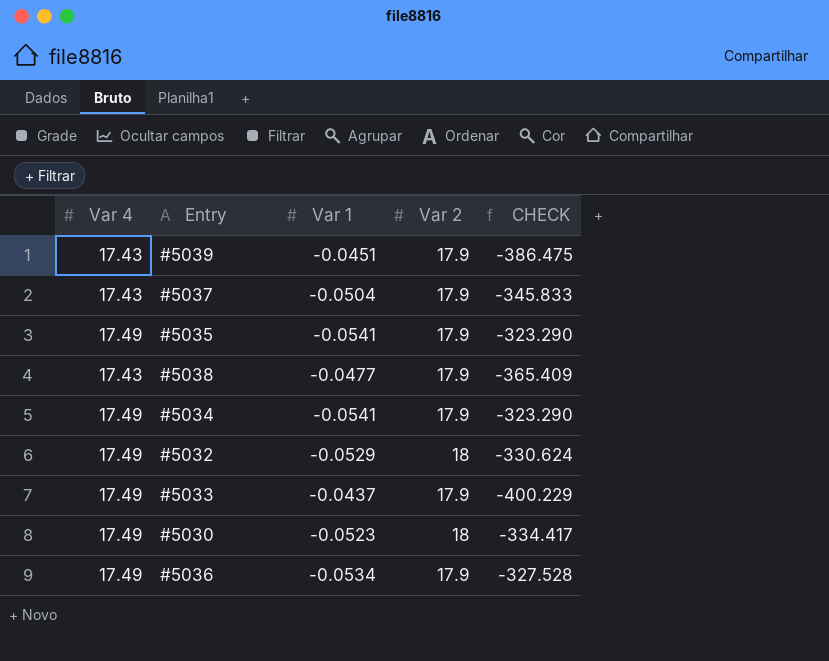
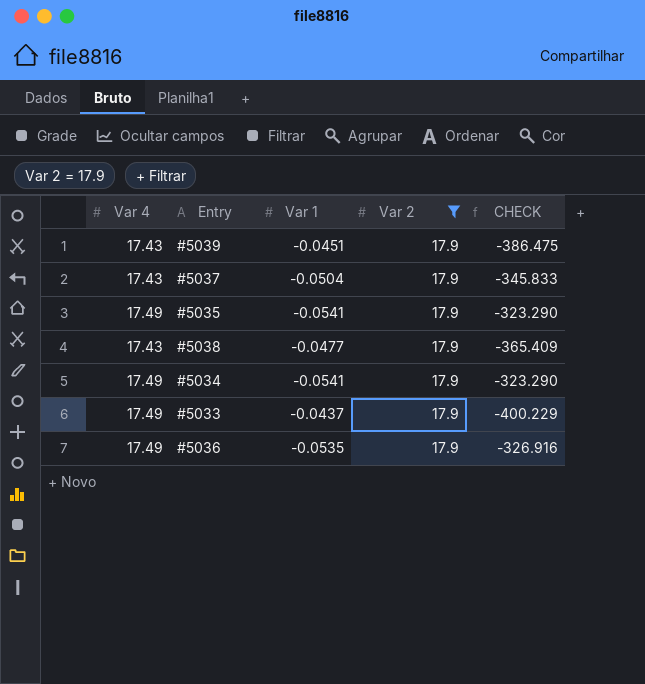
filter: none -> Var 2 = 17.9
#5036 | Var 1: -0.0534 -> -0.0535
#5036 | CHECK: -327.528 -> -326.916

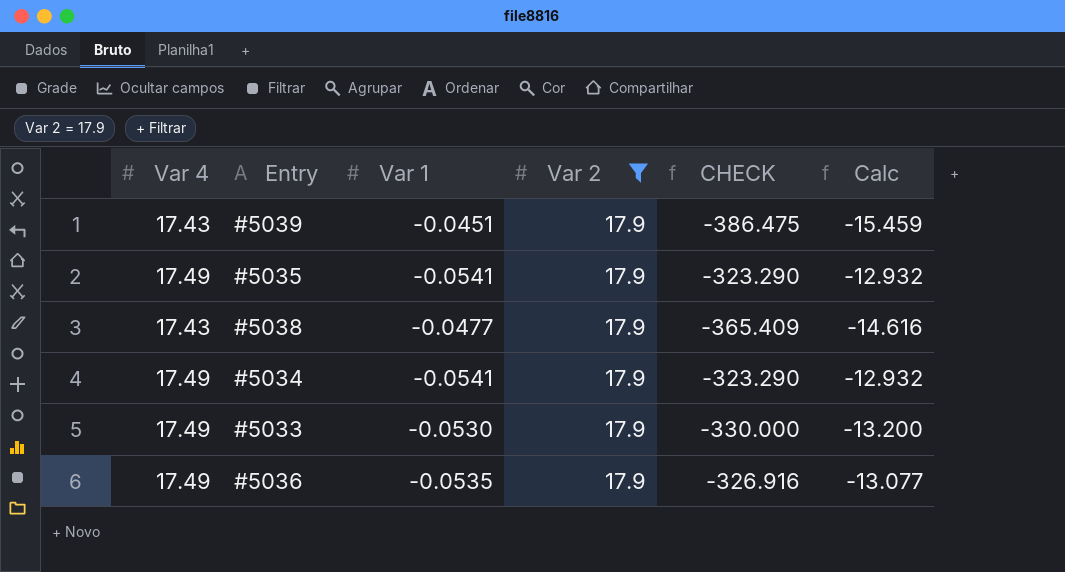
column Calc | formula: none -> [CHECK] * 0.04
row #5037: 17.43 | -0.0504 | 17.9 | -345.833 -> none
#5033 | Var 1: -0.0437 -> -0.0530
#5033 | CHECK: -400.229 -> -330.000

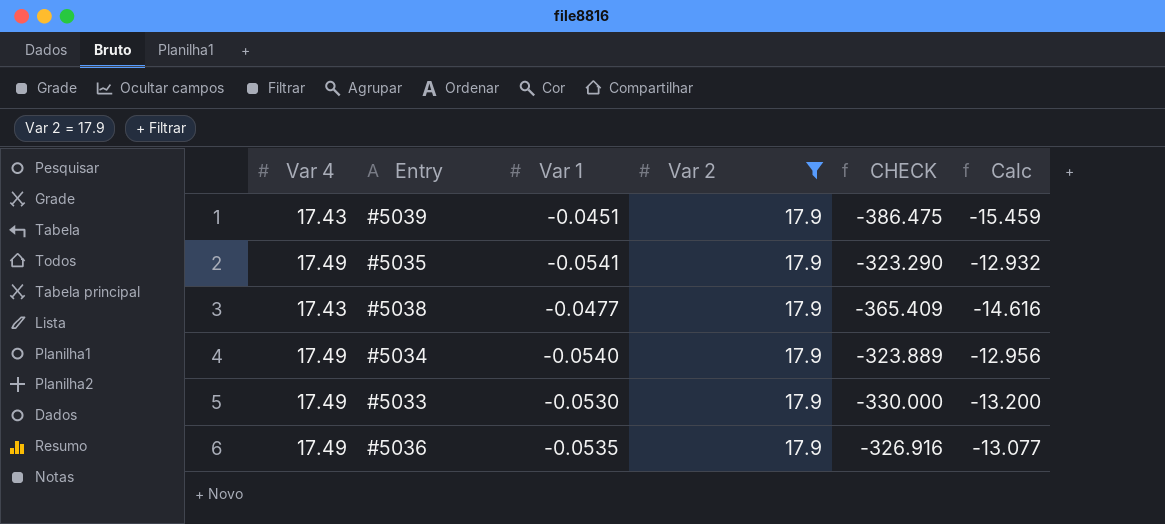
#5034 | Var 1: -0.0541 -> -0.0540
#5034 | CHECK: -323.290 -> -323.889
#5034 | Calc: -12.932 -> -12.956

